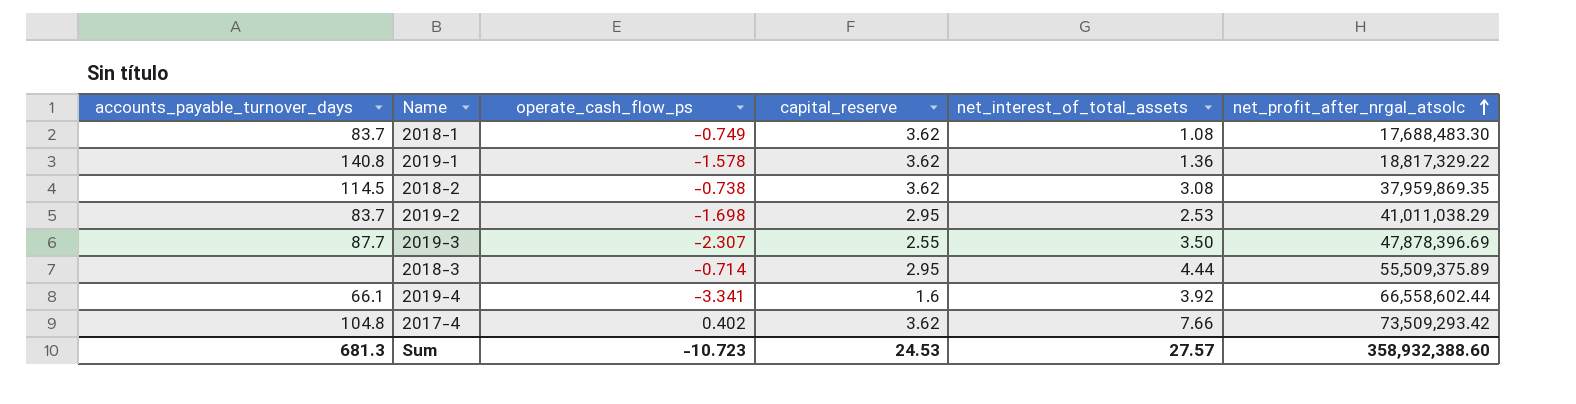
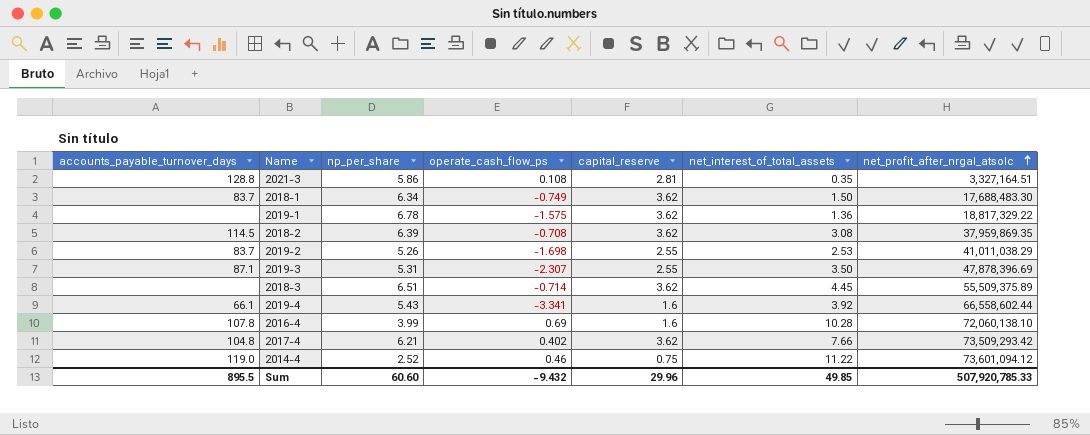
column np_per_share | position: none -> 3
row 2021-3: none -> 128.8 | 5.86 | 0.108 | 2.81 | 0.35 | 3,327,164.51
2018-1 | net_interest_of_total_assets: 1.08 -> 1.50
2019-1 | accounts_payable_turnover_days: 140.8 -> none
2019-1 | operate_cash_flow_ps: -1.578 -> -1.575
2018-2 | operate_cash_flow_ps: -0.738 -> -0.708
2019-2 | capital_reserve: 2.95 -> 2.55
2019-3 | accounts_payable_turnover_days: 87.7 -> 87.1
2018-3 | capital_reserve: 2.95 -> 3.62
2018-3 | net_interest_of_total_assets: 4.44 -> 4.45
row 2016-4: none -> 107.8 | 3.99 | 0.69 | 1.6 | 10.28 | 72,060,138.10
row 2014-4: none -> 119.0 | 2.52 | 0.46 | 0.75 | 11.22 | 73,601,094.12
Sum | accounts_payable_turnover_days: 681.3 -> 895.5
Sum | operate_cash_flow_ps: -10.723 -> -9.432
Sum | capital_reserve: 24.53 -> 29.96
Sum | net_interest_of_total_assets: 27.57 -> 49.85
Sum | net_profit_after_nrgal_atsolc: 358,932,388.60 -> 507,920,785.33

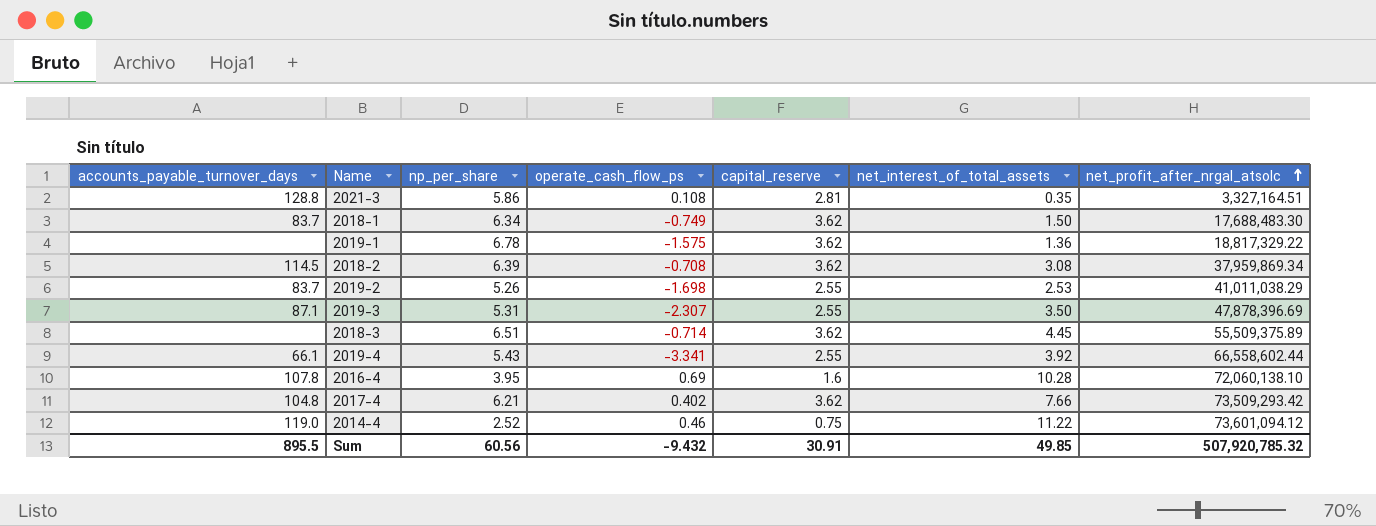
2018-2 | net_profit_after_nrgal_atsolc: 37,959,869.35 -> 37,959,869.34
2019-4 | capital_reserve: 1.6 -> 2.55
2016-4 | np_per_share: 3.99 -> 3.95
Sum | np_per_share: 60.60 -> 60.56
Sum | capital_reserve: 29.96 -> 30.91
Sum | net_profit_after_nrgal_atsolc: 507,920,785.33 -> 507,920,785.32

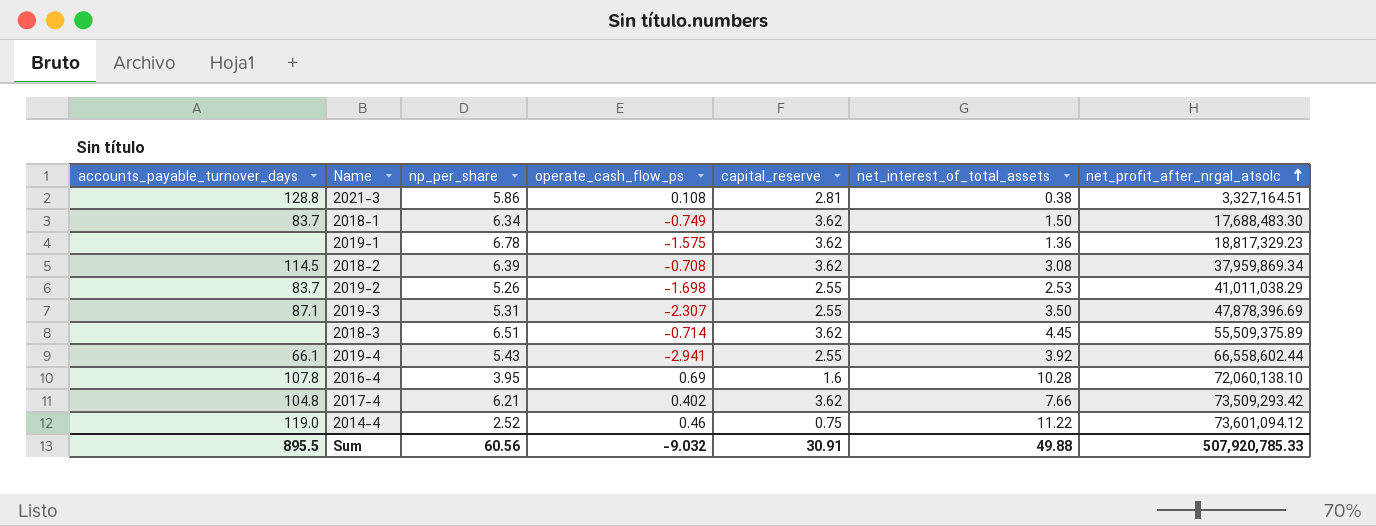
2021-3 | net_interest_of_total_assets: 0.35 -> 0.38
2019-1 | net_profit_after_nrgal_atsolc: 18,817,329.22 -> 18,817,329.23
2019-4 | operate_cash_flow_ps: -3.341 -> -2.941
Sum | operate_cash_flow_ps: -9.432 -> -9.032
Sum | net_interest_of_total_assets: 49.85 -> 49.88
Sum | net_profit_after_nrgal_atsolc: 507,920,785.32 -> 507,920,785.33

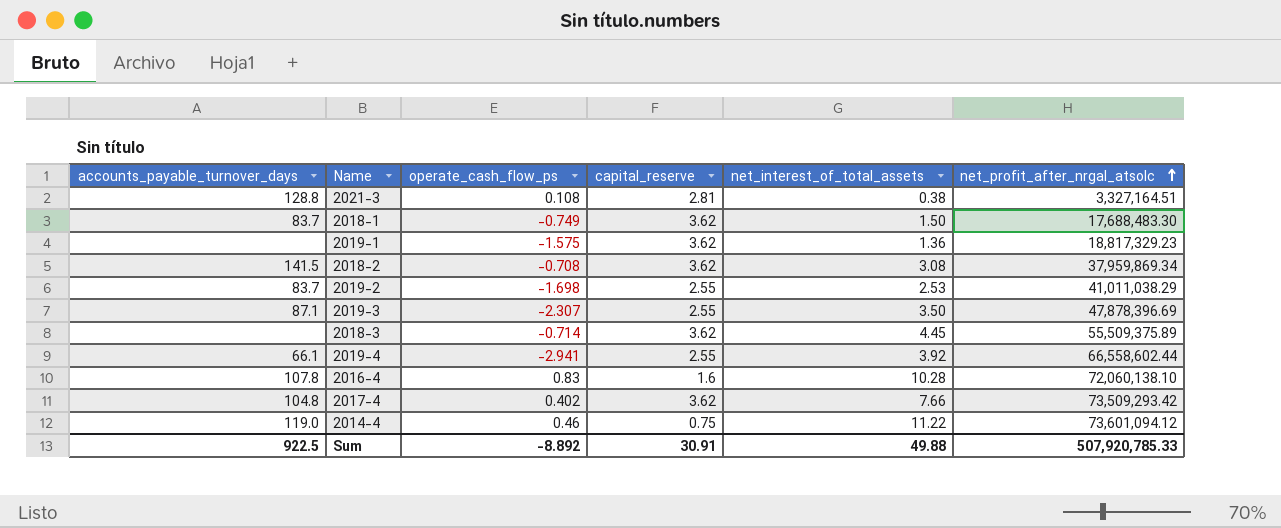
column np_per_share | position: 3 -> none
2018-2 | accounts_payable_turnover_days: 114.5 -> 141.5
2016-4 | operate_cash_flow_ps: 0.69 -> 0.83
Sum | accounts_payable_turnover_days: 895.5 -> 922.5
Sum | operate_cash_flow_ps: -9.032 -> -8.892

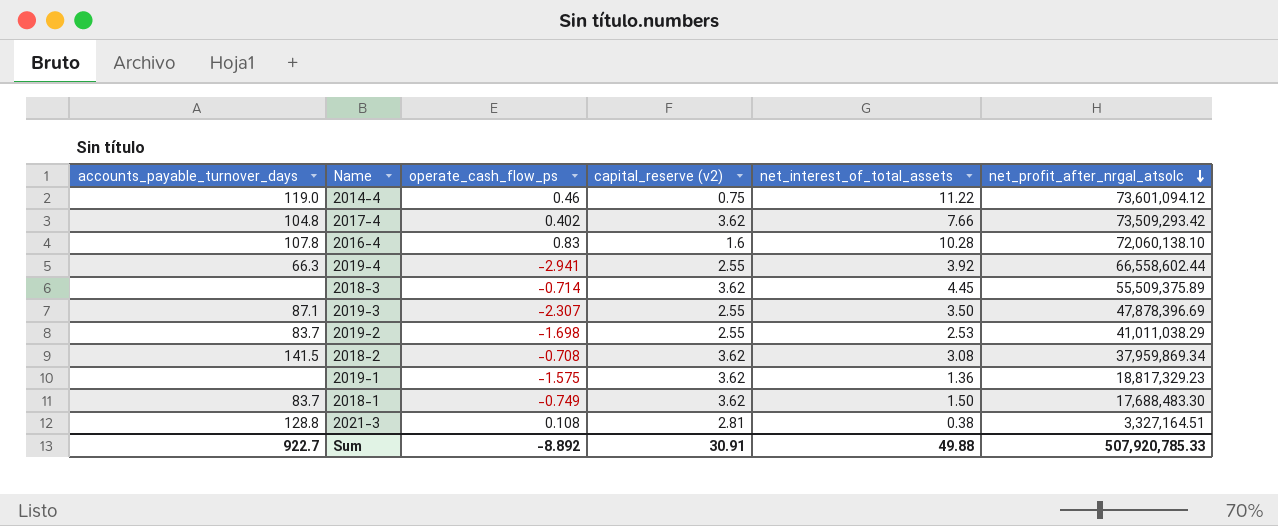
row order: net_profit_after_nrgal_atsolc ascending -> net_profit_after_nrgal_atsolc descending
column name: capital_reserve -> capital_reserve (v2)
2019-4 | accounts_payable_turnover_days: 66.1 -> 66.3
Sum | accounts_payable_turnover_days: 922.5 -> 922.7

